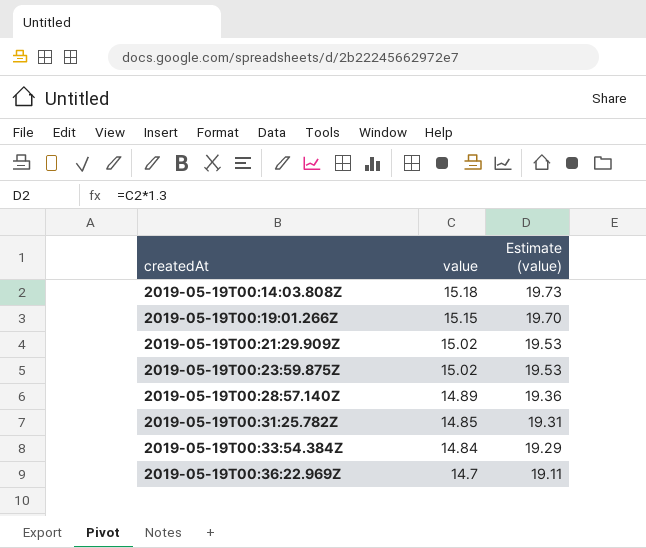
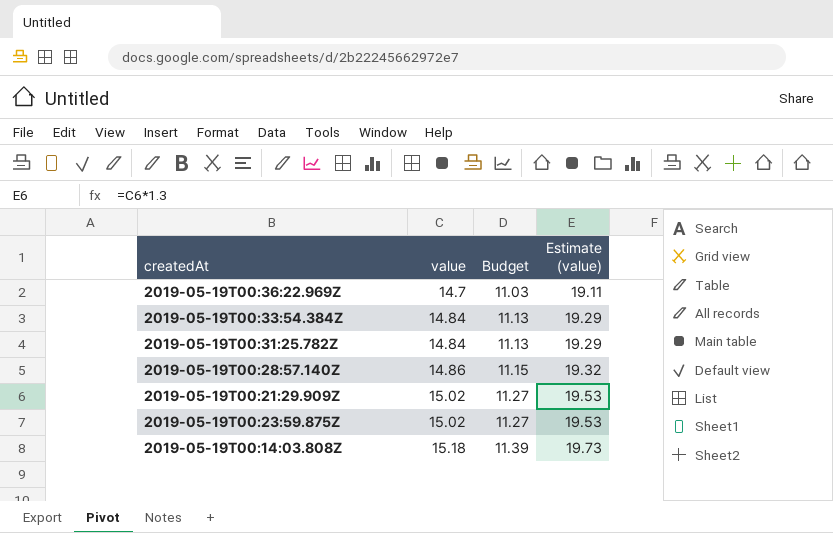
row order: createdAt ascending -> value ascending
column Budget | formula: none -> [value] * 0.75
row 2019-05-19T00:19:01.266Z: 15.15 | 19.70 -> none
2019-05-19T00:31:25.782Z | value: 14.85 -> 14.84
2019-05-19T00:31:25.782Z | Estimate (value): 19.31 -> 19.29
2019-05-19T00:28:57.140Z | value: 14.89 -> 14.86
2019-05-19T00:28:57.140Z | Estimate (value): 19.36 -> 19.32

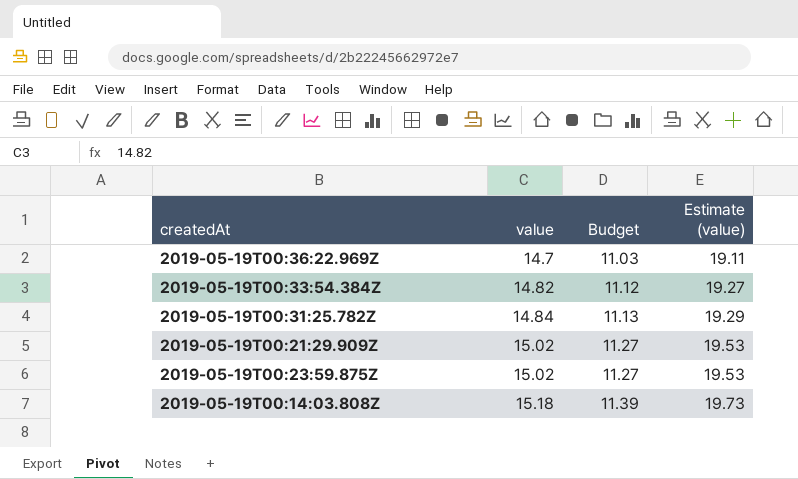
row 2019-05-19T00:28:57.140Z: 14.86 | 11.15 | 19.32 -> none
2019-05-19T00:33:54.384Z | value: 14.84 -> 14.82
2019-05-19T00:33:54.384Z | Budget: 11.13 -> 11.12
2019-05-19T00:33:54.384Z | Estimate (value): 19.29 -> 19.27

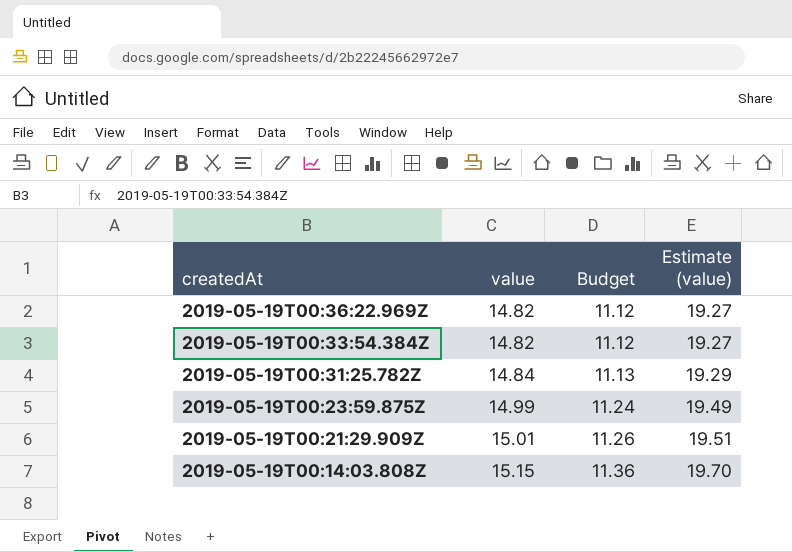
row order: value ascending -> createdAt descending
2019-05-19T00:36:22.969Z | value: 14.7 -> 14.82
2019-05-19T00:36:22.969Z | Budget: 11.03 -> 11.12
2019-05-19T00:36:22.969Z | Estimate (value): 19.11 -> 19.27
2019-05-19T00:23:59.875Z | value: 15.02 -> 14.99
2019-05-19T00:23:59.875Z | Budget: 11.27 -> 11.24
2019-05-19T00:23:59.875Z | Estimate (value): 19.53 -> 19.49
2019-05-19T00:21:29.909Z | value: 15.02 -> 15.01
2019-05-19T00:21:29.909Z | Budget: 11.27 -> 11.26
2019-05-19T00:21:29.909Z | Estimate (value): 19.53 -> 19.51
2019-05-19T00:14:03.808Z | value: 15.18 -> 15.15
2019-05-19T00:14:03.808Z | Budget: 11.39 -> 11.36
2019-05-19T00:14:03.808Z | Estimate (value): 19.73 -> 19.70

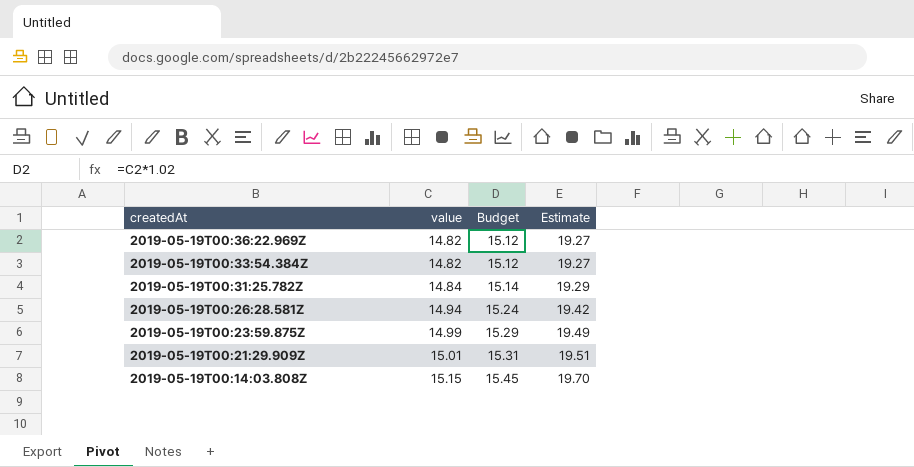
column Budget | formula: [value] * 0.75 -> [value] * 1.02
column name: Estimate (value) -> Estimate
row 2019-05-19T00:26:28.581Z: none -> 14.94 | 15.24 | 19.42

